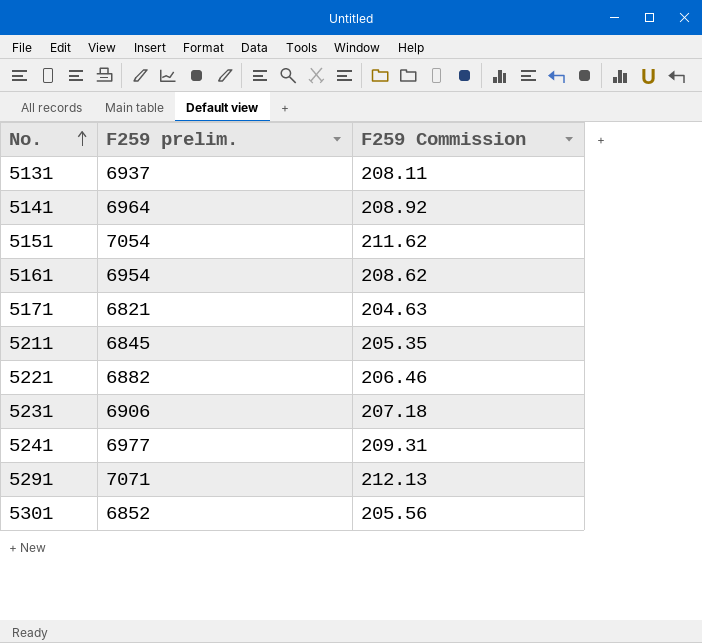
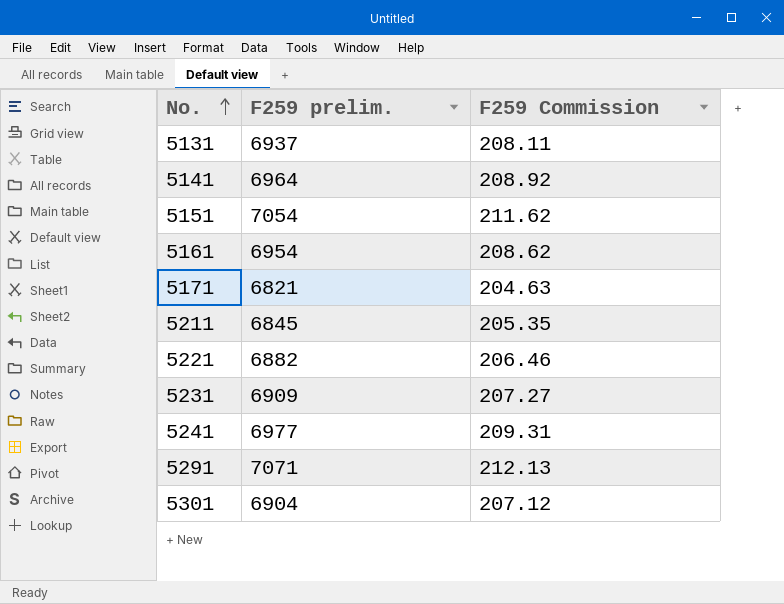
5231 | F259 prelim.: 6906 -> 6909
5231 | F259 Commission: 207.18 -> 207.27
5301 | F259 prelim.: 6852 -> 6904
5301 | F259 Commission: 205.56 -> 207.12

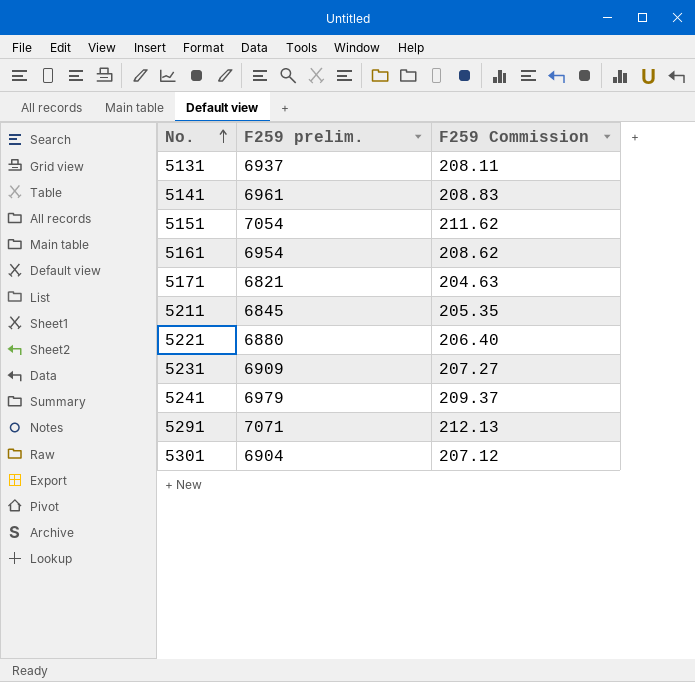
5141 | F259 prelim.: 6964 -> 6961
5141 | F259 Commission: 208.92 -> 208.83
5221 | F259 prelim.: 6882 -> 6880
5221 | F259 Commission: 206.46 -> 206.40
5241 | F259 prelim.: 6977 -> 6979
5241 | F259 Commission: 209.31 -> 209.37

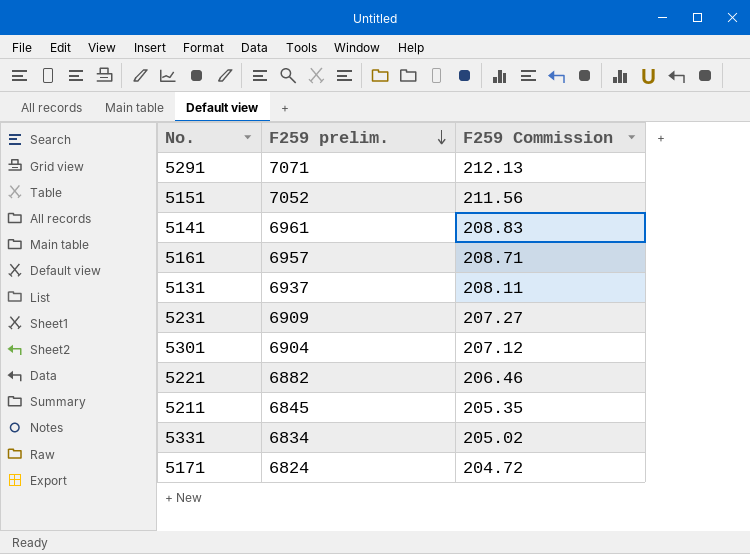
row order: No. ascending -> F259 prelim. descending
row 5241: 6979 | 209.37 -> none
5151 | F259 prelim.: 7054 -> 7052
5151 | F259 Commission: 211.62 -> 211.56
5161 | F259 prelim.: 6954 -> 6957
5161 | F259 Commission: 208.62 -> 208.71
5221 | F259 prelim.: 6880 -> 6882
5221 | F259 Commission: 206.40 -> 206.46
row 5331: none -> 6834 | 205.02
5171 | F259 prelim.: 6821 -> 6824
5171 | F259 Commission: 204.63 -> 204.72

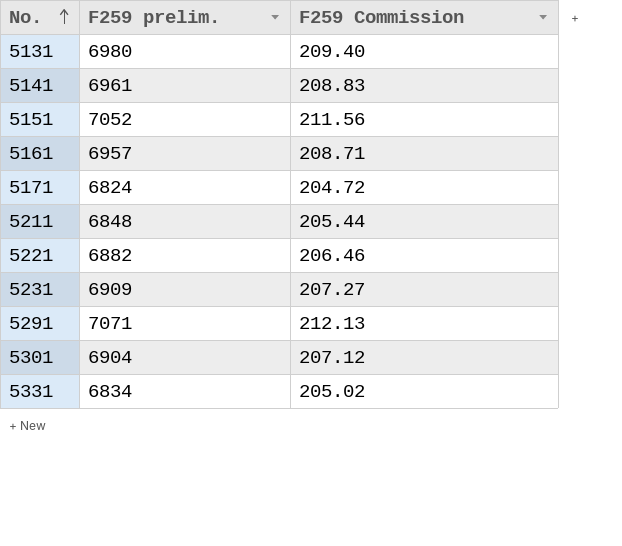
row order: F259 prelim. descending -> No. ascending
5131 | F259 prelim.: 6937 -> 6980
5131 | F259 Commission: 208.11 -> 209.40
5211 | F259 prelim.: 6845 -> 6848
5211 | F259 Commission: 205.35 -> 205.44

